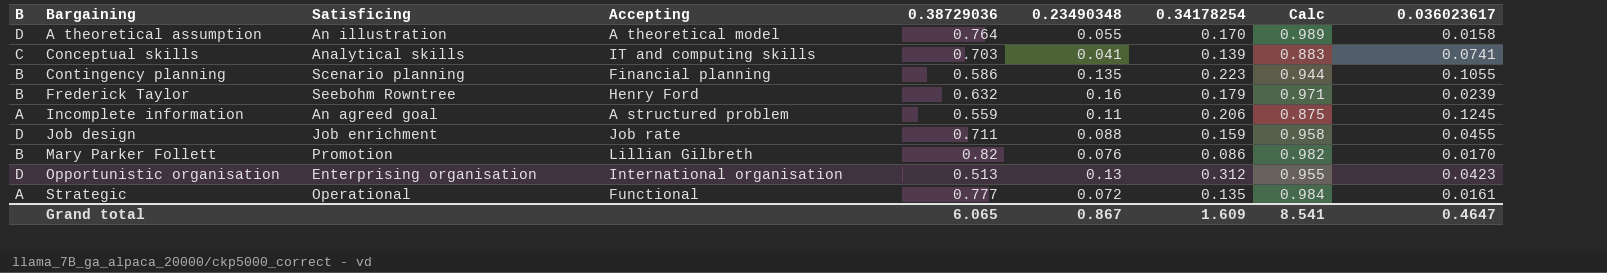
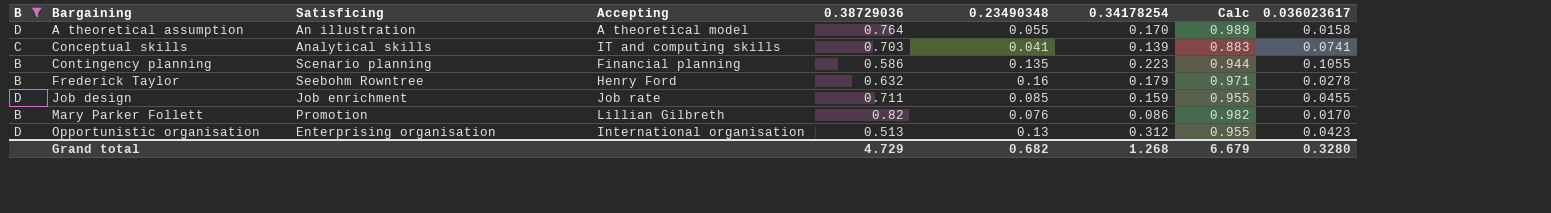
filter: none -> B != A
Frederick Taylor | 0.036023617: 0.0239 -> 0.0278
Job design | 0.23490348: 0.088 -> 0.085
Job design | Calc: 0.958 -> 0.955
Grand total | 0.38729036: 6.065 -> 4.729
Grand total | 0.23490348: 0.867 -> 0.682
Grand total | 0.34178254: 1.609 -> 1.268
Grand total | Calc: 8.541 -> 6.679
Grand total | 0.036023617: 0.4647 -> 0.3280

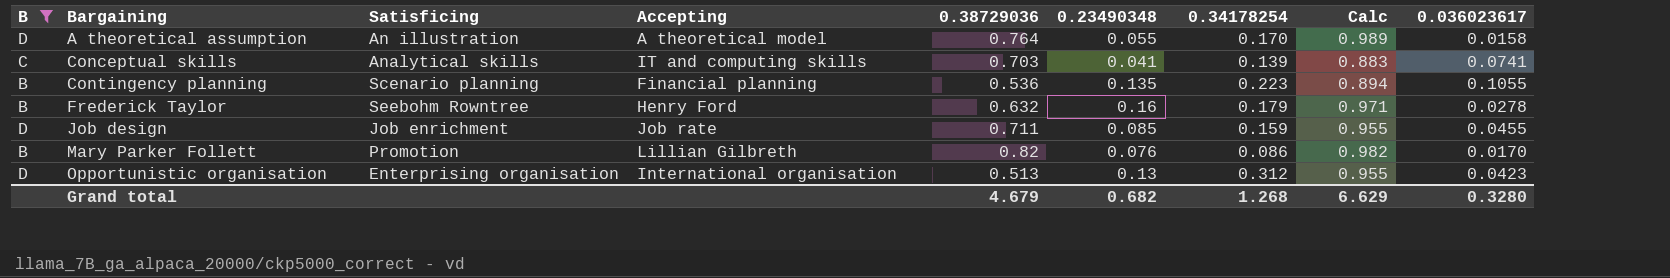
Contingency planning | 0.38729036: 0.586 -> 0.536
Contingency planning | Calc: 0.944 -> 0.894
Grand total | 0.38729036: 4.729 -> 4.679
Grand total | Calc: 6.679 -> 6.629

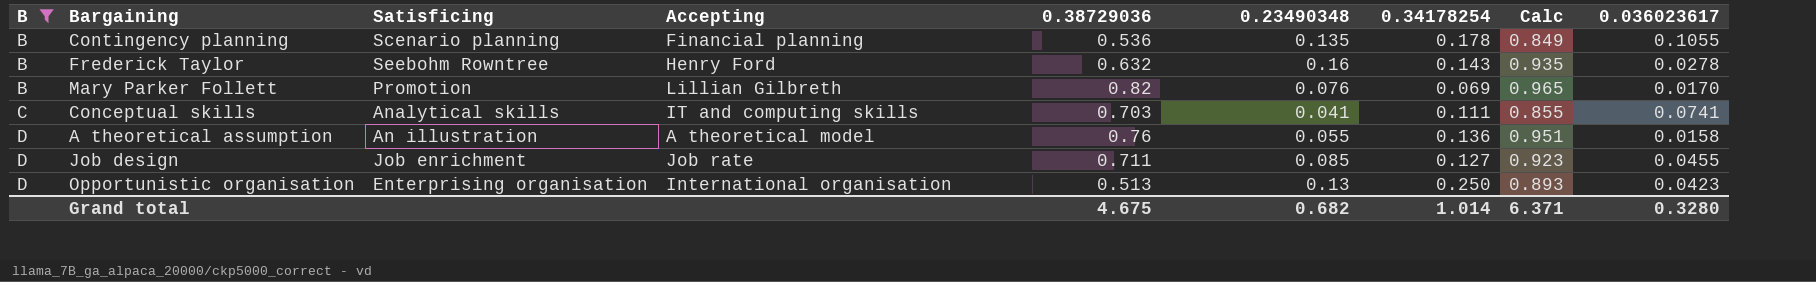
row order: Bargaining ascending -> B ascending
Contingency planning | 0.34178254: 0.223 -> 0.178
Contingency planning | Calc: 0.894 -> 0.849
Frederick Taylor | 0.34178254: 0.179 -> 0.143
Frederick Taylor | Calc: 0.971 -> 0.935
Mary Parker Follett | 0.34178254: 0.086 -> 0.069
Mary Parker Follett | Calc: 0.982 -> 0.965
Conceptual skills | 0.34178254: 0.139 -> 0.111
Conceptual skills | Calc: 0.883 -> 0.855
A theoretical assumption | 0.38729036: 0.764 -> 0.76
A theoretical assumption | 0.34178254: 0.170 -> 0.136
A theoretical assumption | Calc: 0.989 -> 0.951
Job design | 0.34178254: 0.159 -> 0.127
Job design | Calc: 0.955 -> 0.923
Opportunistic organisation | 0.34178254: 0.312 -> 0.250
Opportunistic organisation | Calc: 0.955 -> 0.893
Grand total | 0.38729036: 4.679 -> 4.675
Grand total | 0.34178254: 1.268 -> 1.014
Grand total | Calc: 6.629 -> 6.371

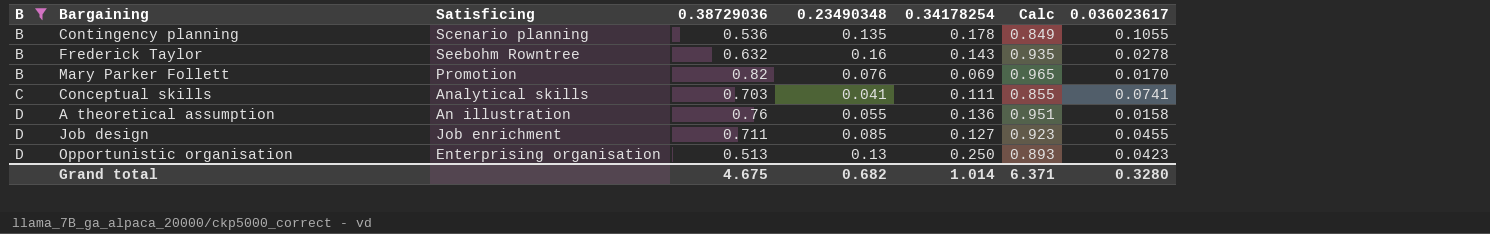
column Accepting | position: 4 -> none

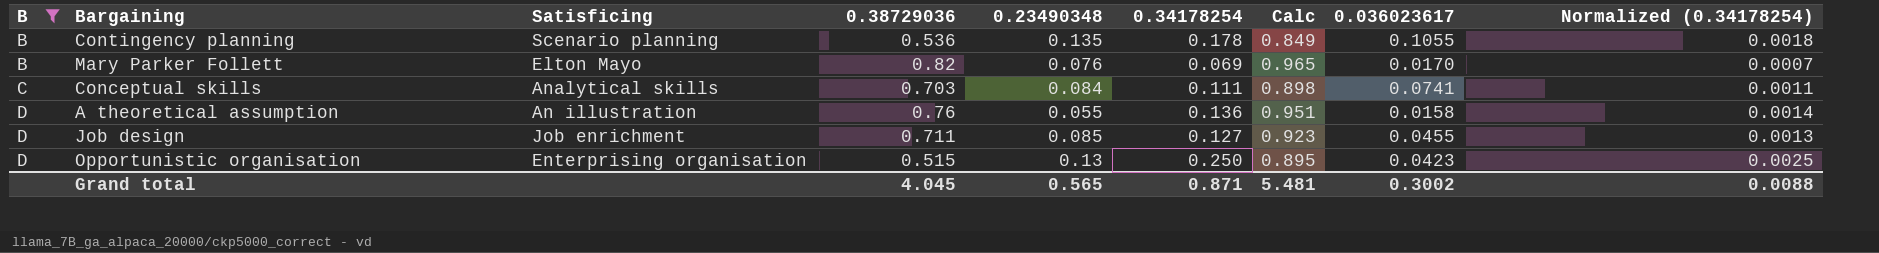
column Normalized (0.34178254) | formula: none -> [0.34178254] * 0.01
row Frederick Taylor: B | Seebohm Rowntree | 0.632 | 0.16 | 0.143 | 0.935 | 0.0278 -> none
Mary Parker Follett | Satisficing: Promotion -> Elton Mayo
Conceptual skills | 0.23490348: 0.041 -> 0.084
Conceptual skills | Calc: 0.855 -> 0.898
Opportunistic organisation | 0.38729036: 0.513 -> 0.515
Opportunistic organisation | Calc: 0.893 -> 0.895
Grand total | 0.38729036: 4.675 -> 4.045
Grand total | 0.23490348: 0.682 -> 0.565
Grand total | 0.34178254: 1.014 -> 0.871
Grand total | Calc: 6.371 -> 5.481
Grand total | 0.036023617: 0.3280 -> 0.3002

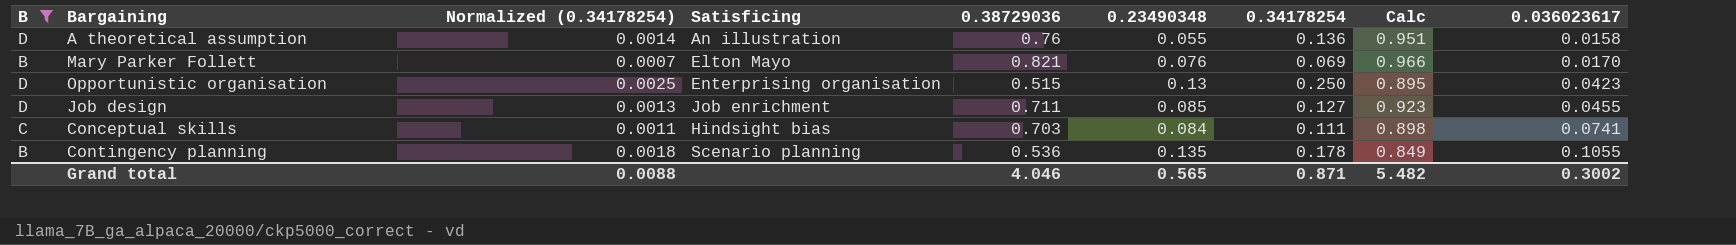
row order: B ascending -> 0.036023617 ascending
column Normalized (0.34178254) | position: 9 -> 3
Mary Parker Follett | 0.38729036: 0.82 -> 0.821
Mary Parker Follett | Calc: 0.965 -> 0.966
Conceptual skills | Satisficing: Analytical skills -> Hindsight bias
Grand total | 0.38729036: 4.045 -> 4.046
Grand total | Calc: 5.481 -> 5.482

